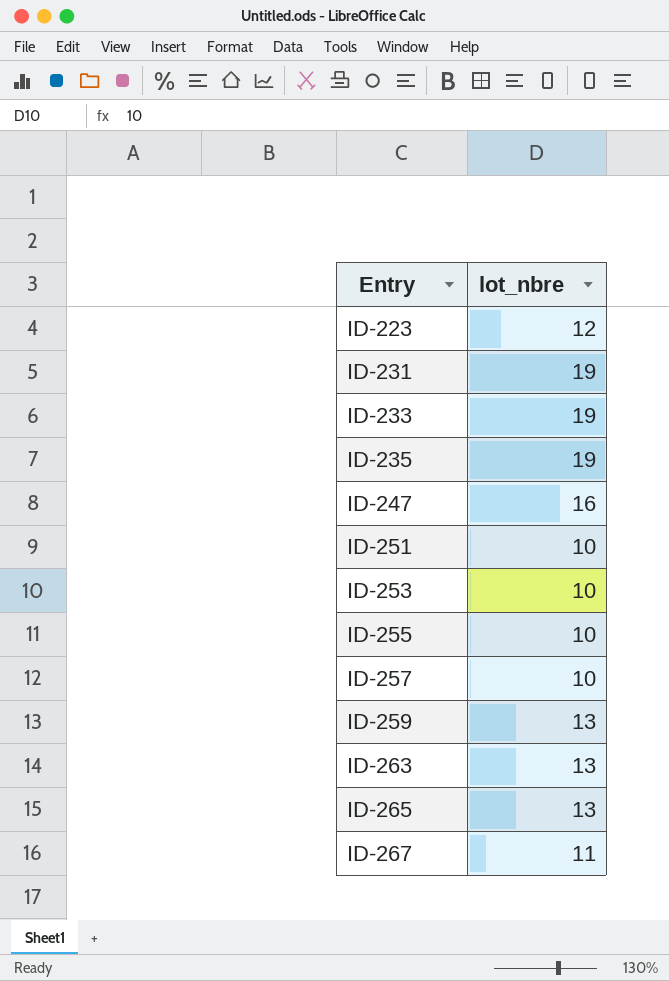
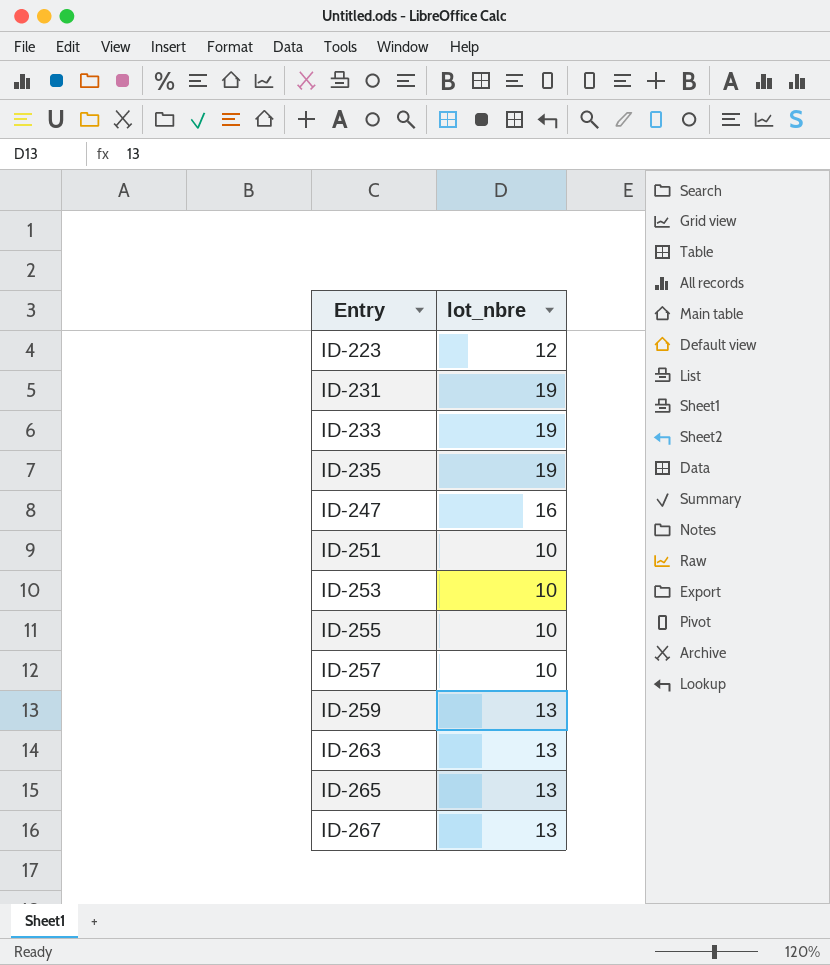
ID-267 | lot_nbre: 11 -> 13

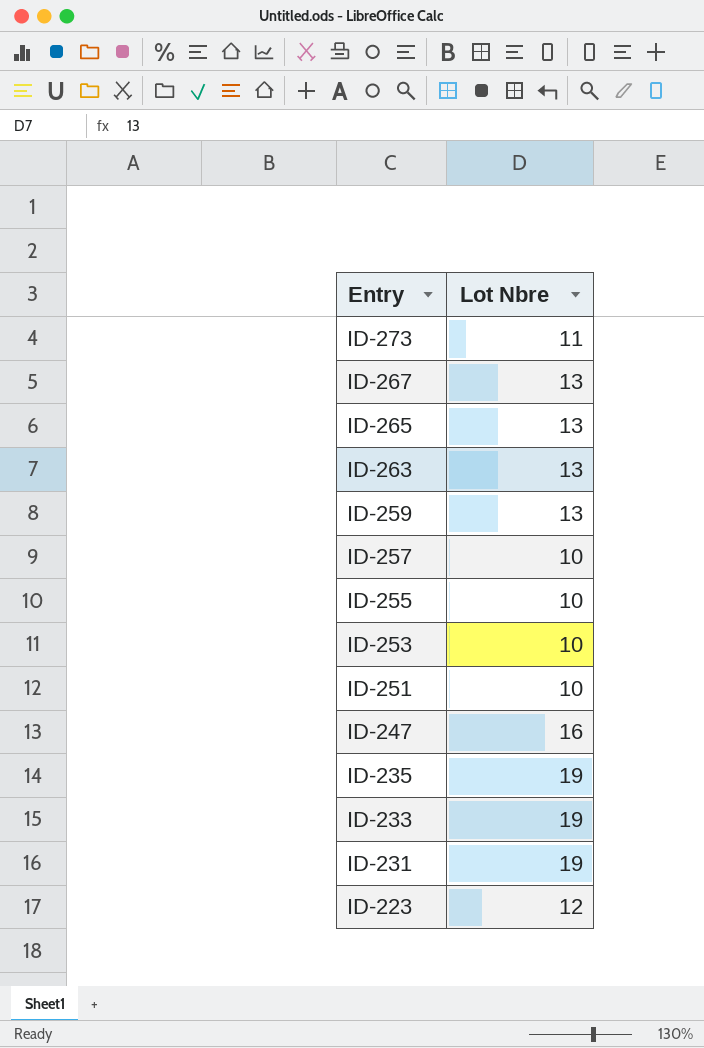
row order: Entry ascending -> Entry descending
column name: lot_nbre -> Lot Nbre
row ID-273: none -> 11

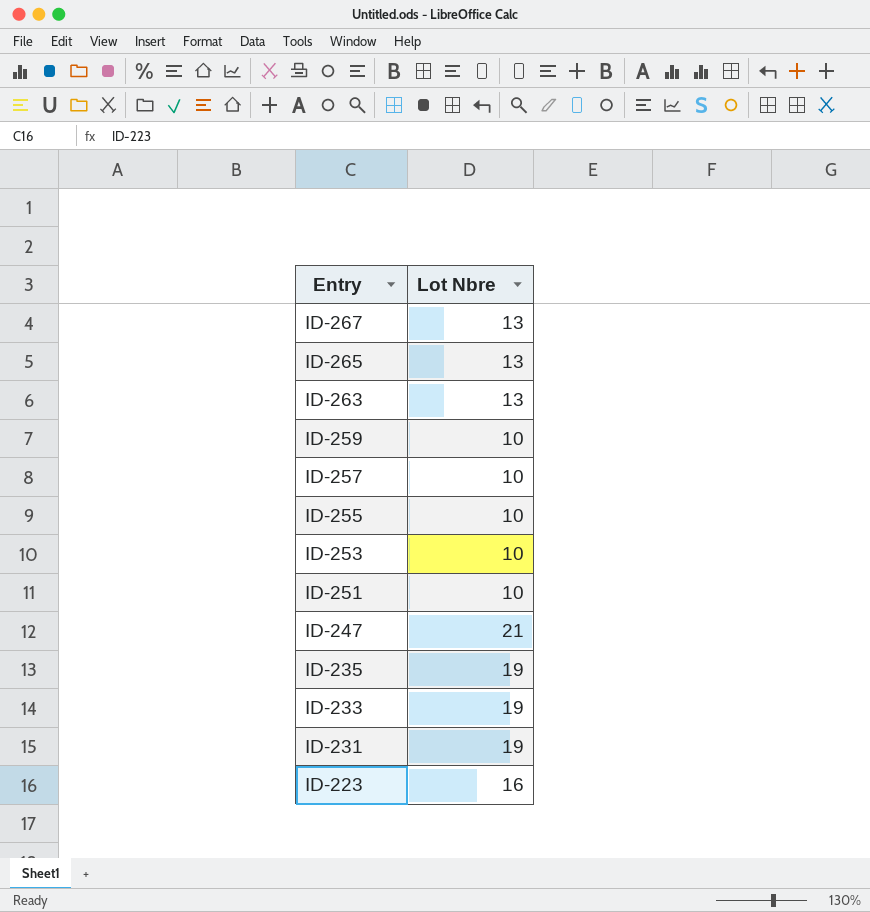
row ID-273: 11 -> none
ID-259 | Lot Nbre: 13 -> 10
ID-247 | Lot Nbre: 16 -> 21
ID-223 | Lot Nbre: 12 -> 16

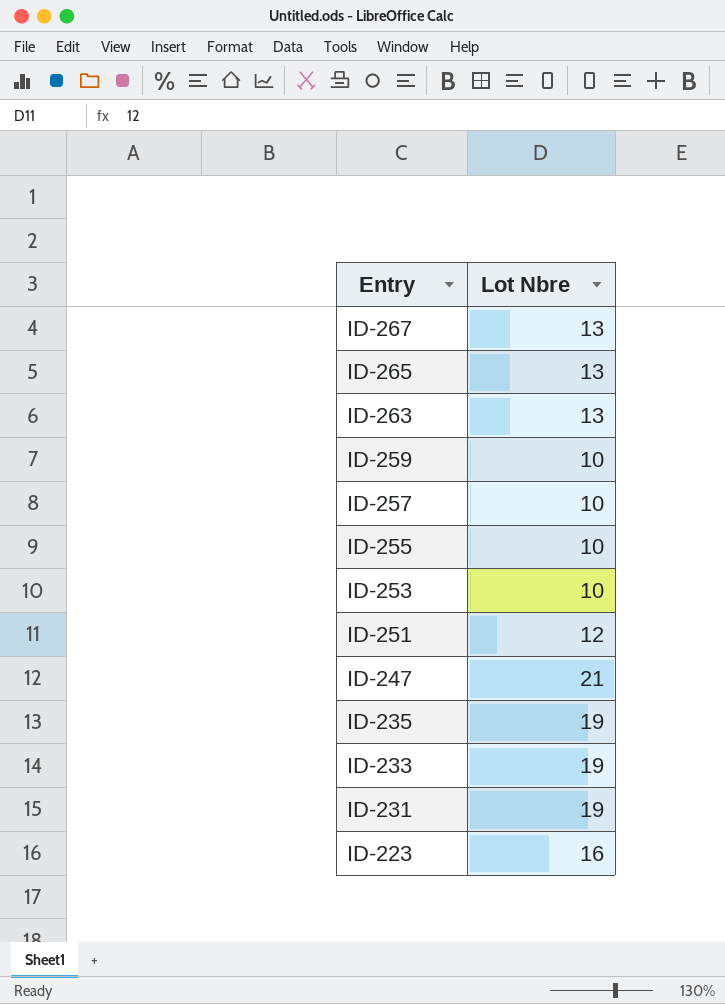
ID-251 | Lot Nbre: 10 -> 12

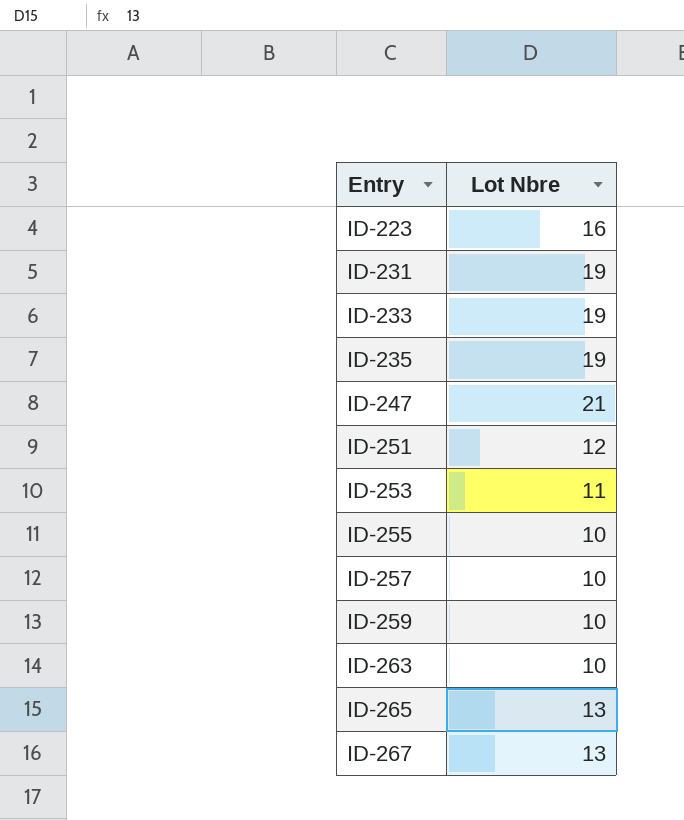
row order: Entry descending -> Entry ascending
ID-253 | Lot Nbre: 10 -> 11
ID-263 | Lot Nbre: 13 -> 10

